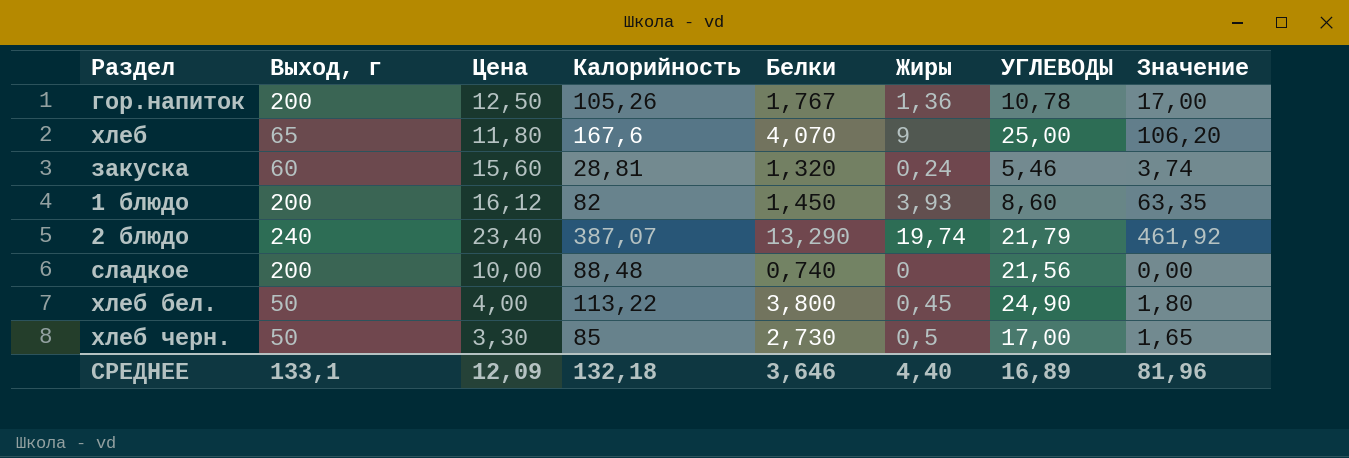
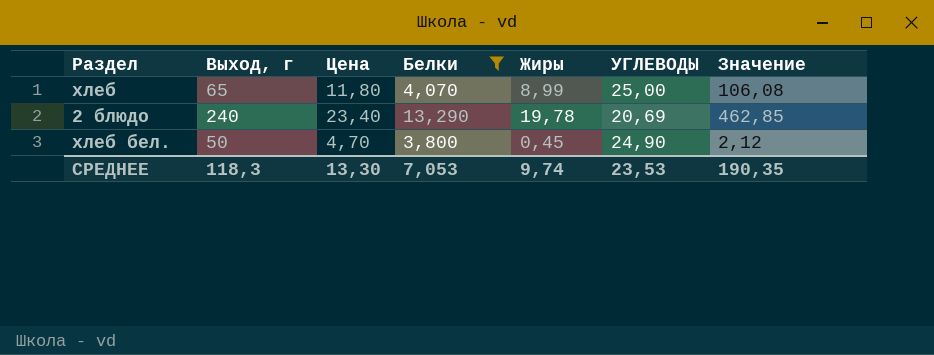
filter: none -> Белки >= 3,800
column Калорийность | position: 4 -> none
хлеб | Жиры: 9 -> 8,99
хлеб | Значение: 106,20 -> 106,08
2 блюдо | Жиры: 19,74 -> 19,78
2 блюдо | УГЛЕВОДЫ: 21,79 -> 20,69
2 блюдо | Значение: 461,92 -> 462,85
хлеб бел. | Цена: 4,00 -> 4,70
хлеб бел. | Значение: 1,80 -> 2,12
СРЕДНЕЕ | Выход, г: 133,1 -> 118,3
СРЕДНЕЕ | Цена: 12,09 -> 13,30
СРЕДНЕЕ | Белки: 3,646 -> 7,053
СРЕДНЕЕ | Жиры: 4,40 -> 9,74
СРЕДНЕЕ | УГЛЕВОДЫ: 16,89 -> 23,53
СРЕДНЕЕ | Значение: 81,96 -> 190,35

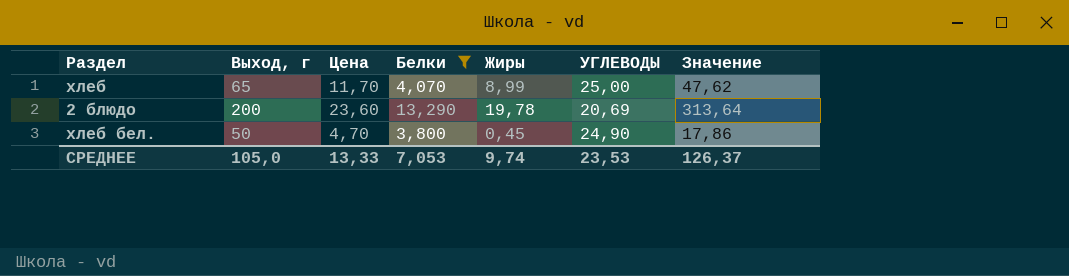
column Значение | formula: [Цена] * [Жиры] -> [Цена] * [Белки]
хлеб | Цена: 11,80 -> 11,70
2 блюдо | Выход, г: 240 -> 200
2 блюдо | Цена: 23,40 -> 23,60
СРЕДНЕЕ | Выход, г: 118,3 -> 105,0
СРЕДНЕЕ | Цена: 13,30 -> 13,33
СРЕДНЕЕ | Значение: 190,35 -> 126,37

